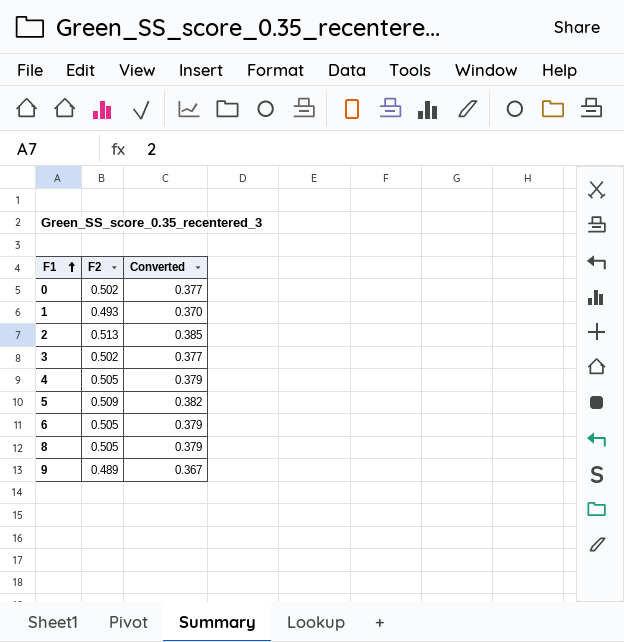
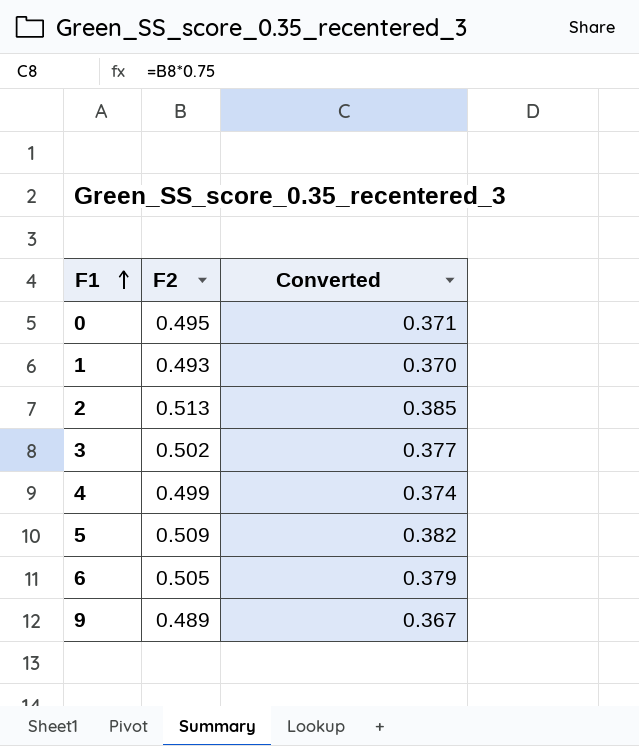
row 8: 0.505 | 0.379 -> none
0 | F2: 0.502 -> 0.495
0 | Converted: 0.377 -> 0.371
4 | F2: 0.505 -> 0.499
4 | Converted: 0.379 -> 0.374

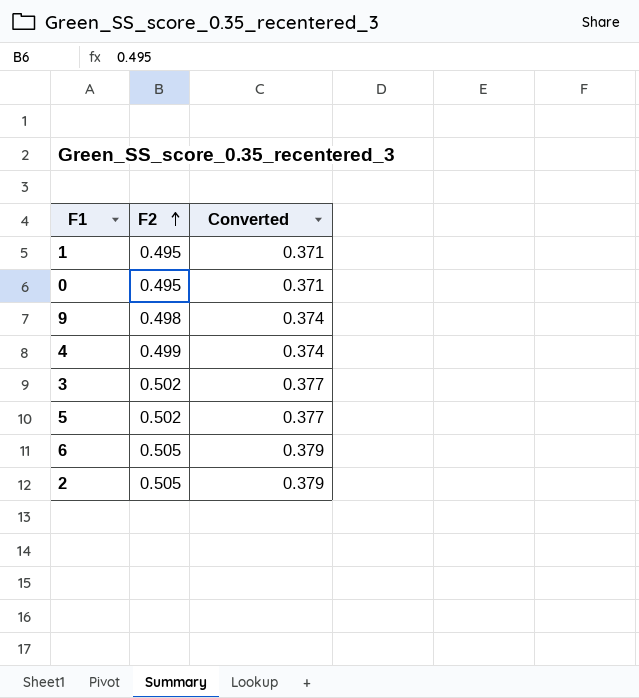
row order: F1 ascending -> F2 ascending
1 | F2: 0.493 -> 0.495
1 | Converted: 0.370 -> 0.371
9 | F2: 0.489 -> 0.498
9 | Converted: 0.367 -> 0.374
5 | F2: 0.509 -> 0.502
5 | Converted: 0.382 -> 0.377
2 | F2: 0.513 -> 0.505
2 | Converted: 0.385 -> 0.379

